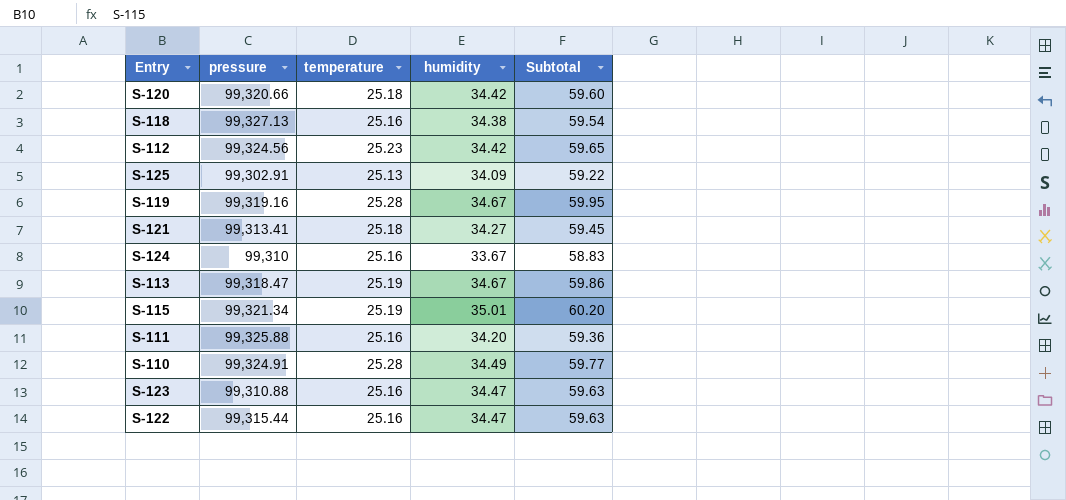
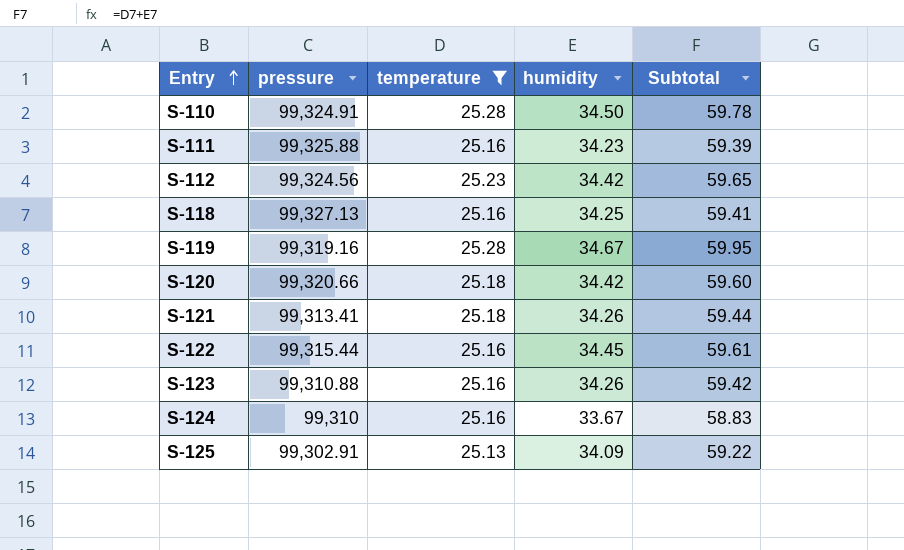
filter: none -> temperature != 25.19
row order: none -> Entry ascending
S-110 | humidity: 34.49 -> 34.50
S-110 | Subtotal: 59.77 -> 59.78
S-111 | humidity: 34.20 -> 34.23
S-111 | Subtotal: 59.36 -> 59.39
S-118 | humidity: 34.38 -> 34.25
S-118 | Subtotal: 59.54 -> 59.41
S-121 | humidity: 34.27 -> 34.26
S-121 | Subtotal: 59.45 -> 59.44
S-122 | humidity: 34.47 -> 34.45
S-122 | Subtotal: 59.63 -> 59.61
S-123 | humidity: 34.47 -> 34.26
S-123 | Subtotal: 59.63 -> 59.42

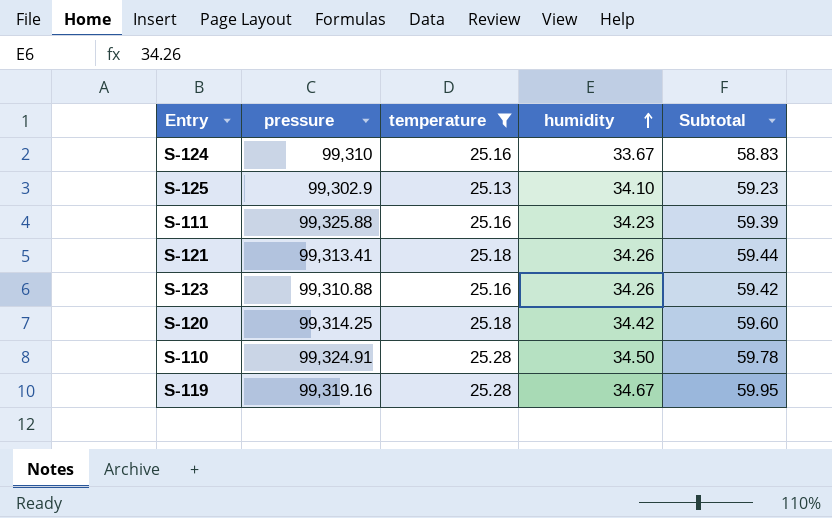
row order: Entry ascending -> humidity ascending
row S-112: 99,324.56 | 25.23 | 34.42 | 59.65 -> none
row S-118: 99,327.13 | 25.16 | 34.25 | 59.41 -> none
row S-122: 99,315.44 | 25.16 | 34.45 | 59.61 -> none
S-125 | pressure: 99,302.91 -> 99,302.9
S-125 | humidity: 34.09 -> 34.10
S-125 | Subtotal: 59.22 -> 59.23
S-120 | pressure: 99,320.66 -> 99,314.25

